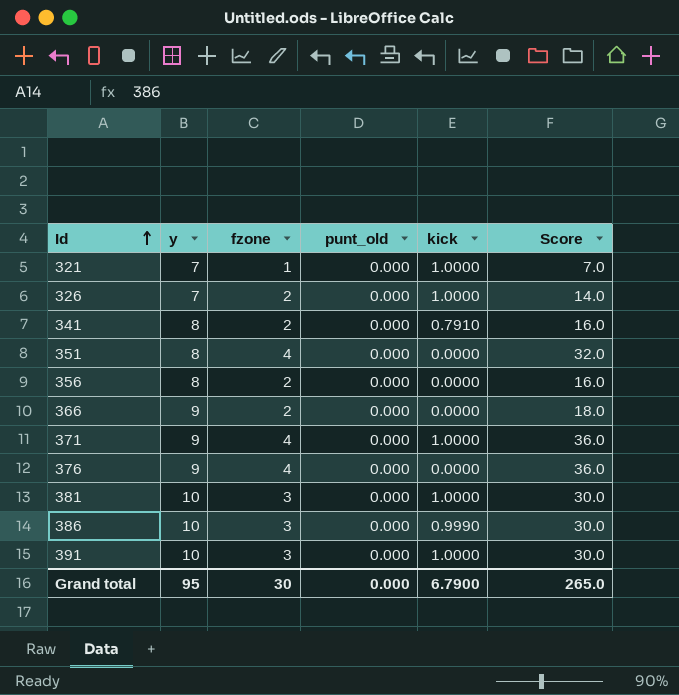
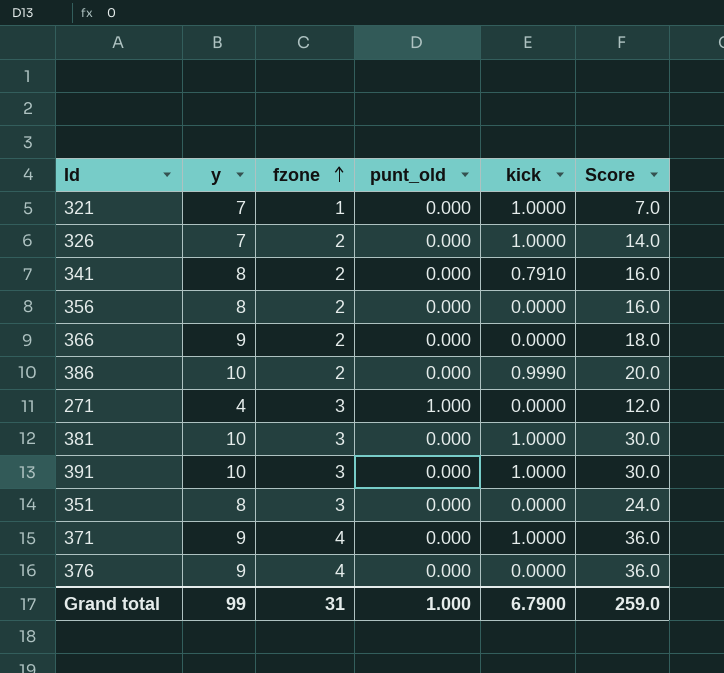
row order: Id ascending -> fzone ascending
386 | fzone: 3 -> 2
386 | Score: 30.0 -> 20.0
row 271: none -> 4 | 3 | 1.000 | 0.0000 | 12.0
351 | fzone: 4 -> 3
351 | Score: 32.0 -> 24.0
Grand total | y: 95 -> 99
Grand total | fzone: 30 -> 31
Grand total | punt_old: 0.000 -> 1.000
Grand total | Score: 265.0 -> 259.0

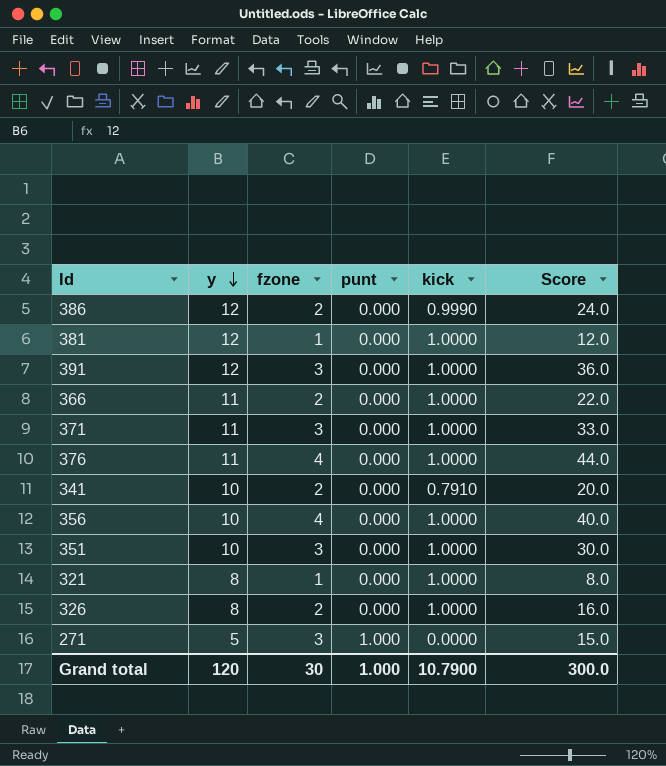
row order: fzone ascending -> y descending
column name: punt_old -> punt
386 | y: 10 -> 12
386 | Score: 20.0 -> 24.0
381 | y: 10 -> 12
381 | fzone: 3 -> 1
381 | Score: 30.0 -> 12.0
391 | y: 10 -> 12
391 | Score: 30.0 -> 36.0
366 | y: 9 -> 11
366 | kick: 0.0000 -> 1.0000
366 | Score: 18.0 -> 22.0
371 | y: 9 -> 11
371 | fzone: 4 -> 3
371 | Score: 36.0 -> 33.0
376 | y: 9 -> 11
376 | kick: 0.0000 -> 1.0000
376 | Score: 36.0 -> 44.0
341 | y: 8 -> 10
341 | Score: 16.0 -> 20.0
356 | y: 8 -> 10
356 | fzone: 2 -> 4
356 | kick: 0.0000 -> 1.0000
356 | Score: 16.0 -> 40.0
351 | y: 8 -> 10
351 | kick: 0.0000 -> 1.0000
351 | Score: 24.0 -> 30.0
321 | y: 7 -> 8
321 | Score: 7.0 -> 8.0
326 | y: 7 -> 8
326 | Score: 14.0 -> 16.0
271 | y: 4 -> 5
271 | Score: 12.0 -> 15.0
Grand total | y: 99 -> 120
Grand total | fzone: 31 -> 30
Grand total | kick: 6.7900 -> 10.7900
Grand total | Score: 259.0 -> 300.0

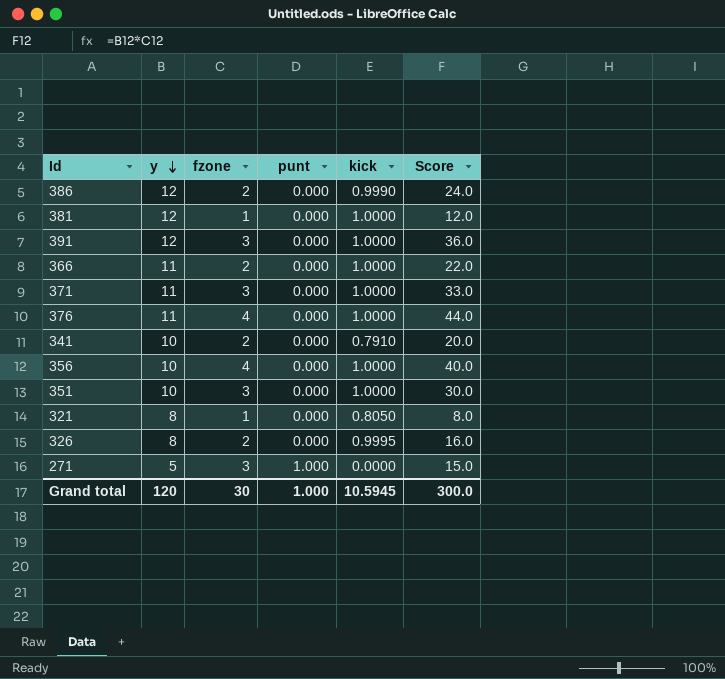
321 | kick: 1.0000 -> 0.8050
326 | kick: 1.0000 -> 0.9995
Grand total | kick: 10.7900 -> 10.5945

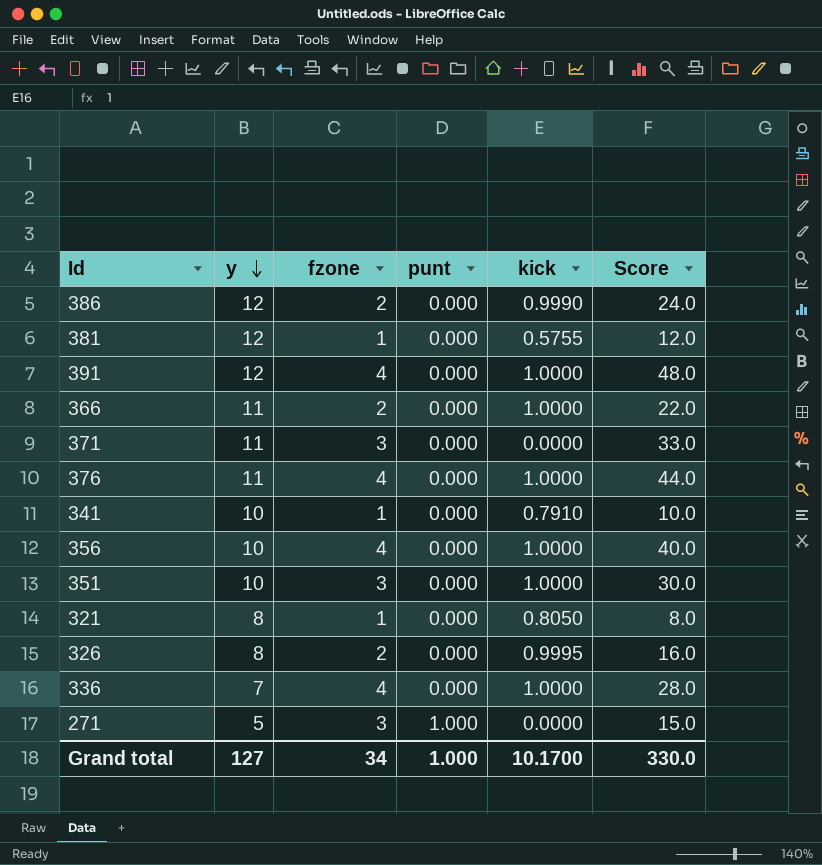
381 | kick: 1.0000 -> 0.5755
391 | fzone: 3 -> 4
391 | Score: 36.0 -> 48.0
371 | kick: 1.0000 -> 0.0000
341 | fzone: 2 -> 1
341 | Score: 20.0 -> 10.0
row 336: none -> 7 | 4 | 0.000 | 1.0000 | 28.0
Grand total | y: 120 -> 127
Grand total | fzone: 30 -> 34
Grand total | kick: 10.5945 -> 10.1700
Grand total | Score: 300.0 -> 330.0

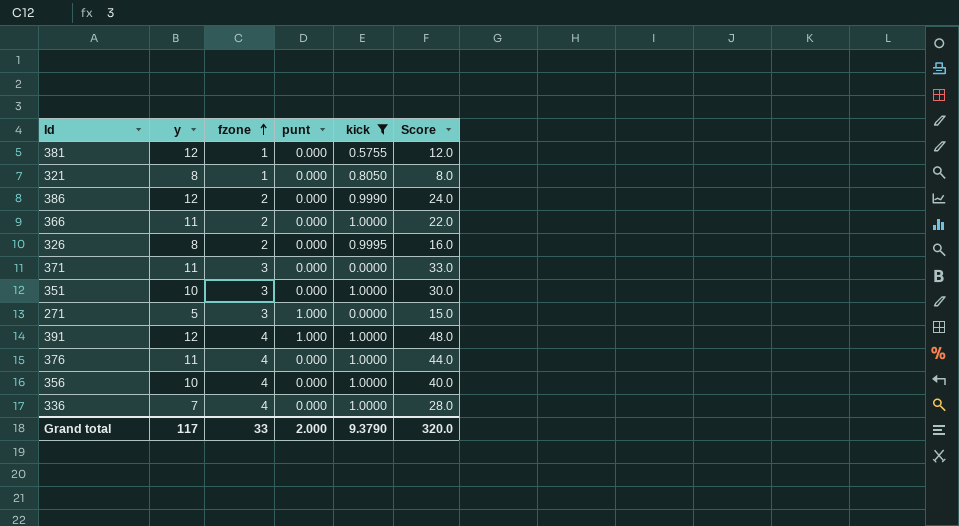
filter: none -> kick != 0.7910
row order: y descending -> fzone ascending
391 | punt: 0.000 -> 1.000
Grand total | y: 127 -> 117
Grand total | fzone: 34 -> 33
Grand total | punt: 1.000 -> 2.000
Grand total | kick: 10.1700 -> 9.3790
Grand total | Score: 330.0 -> 320.0

